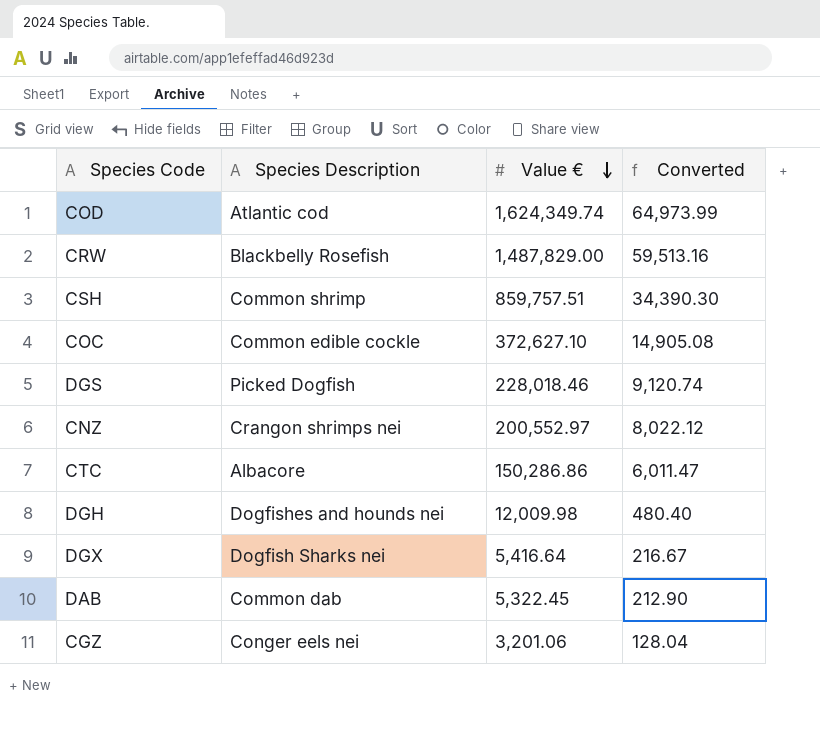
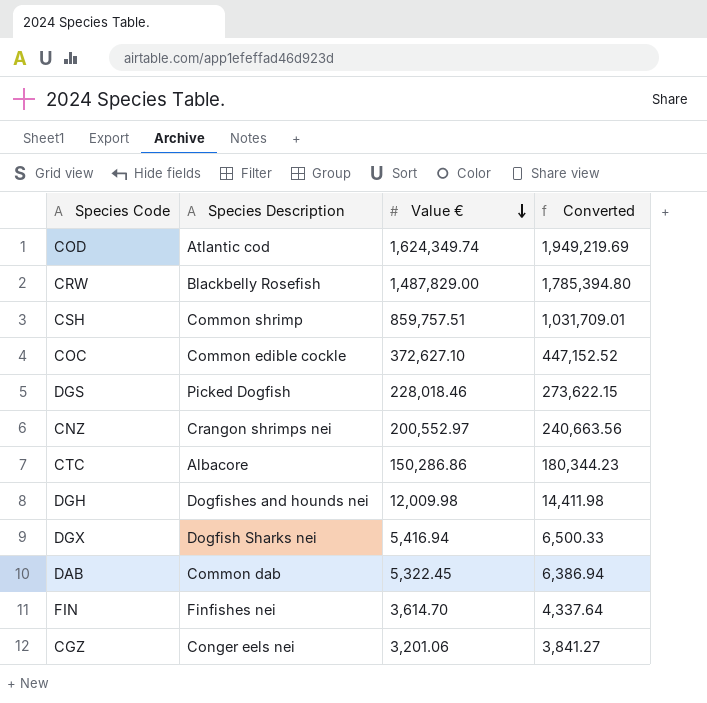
column Converted | formula: [Value €] * 0.04 -> [Value €] * 1.2
DGX | Value €: 5,416.64 -> 5,416.94
row FIN: none -> Finfishes nei | 3,614.70 | 4,337.64

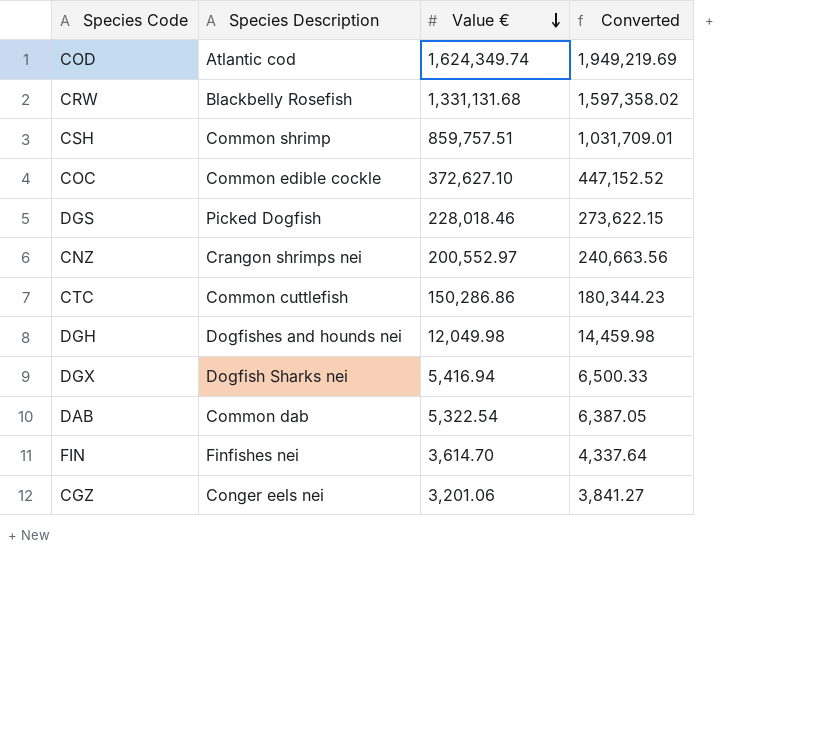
CRW | Value €: 1,487,829.00 -> 1,331,131.68
CRW | Converted: 1,785,394.80 -> 1,597,358.02
CTC | Species Description: Albacore -> Common cuttlefish
DGH | Value €: 12,009.98 -> 12,049.98
DGH | Converted: 14,411.98 -> 14,459.98
DAB | Value €: 5,322.45 -> 5,322.54
DAB | Converted: 6,386.94 -> 6,387.05

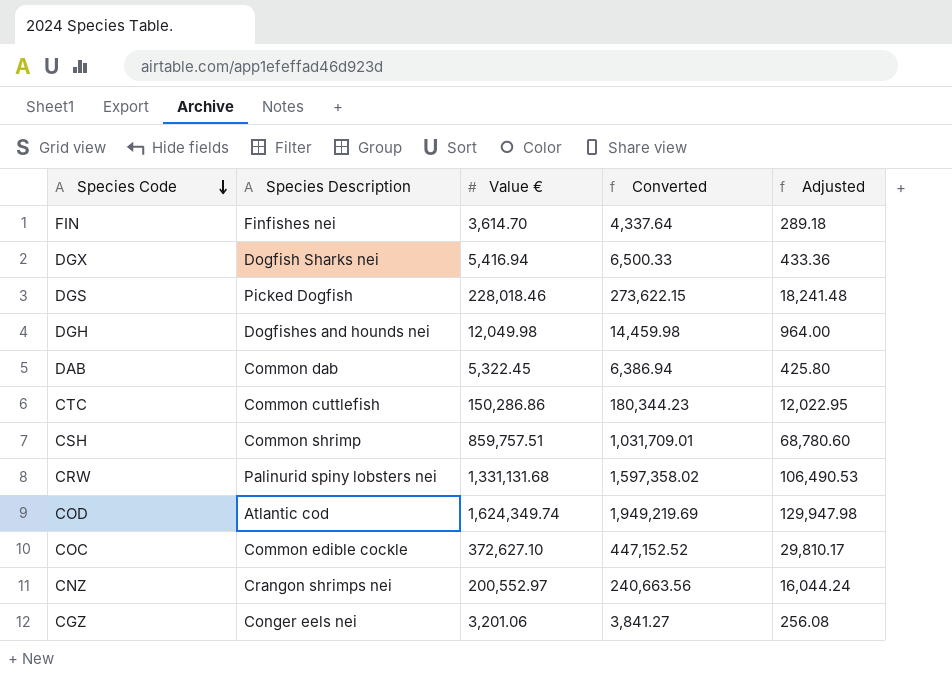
row order: Value € descending -> Species Code descending
column Adjusted | formula: none -> [Value €] * 0.08
DAB | Value €: 5,322.54 -> 5,322.45
DAB | Converted: 6,387.05 -> 6,386.94
CRW | Species Description: Blackbelly Rosefish -> Palinurid spiny lobsters nei

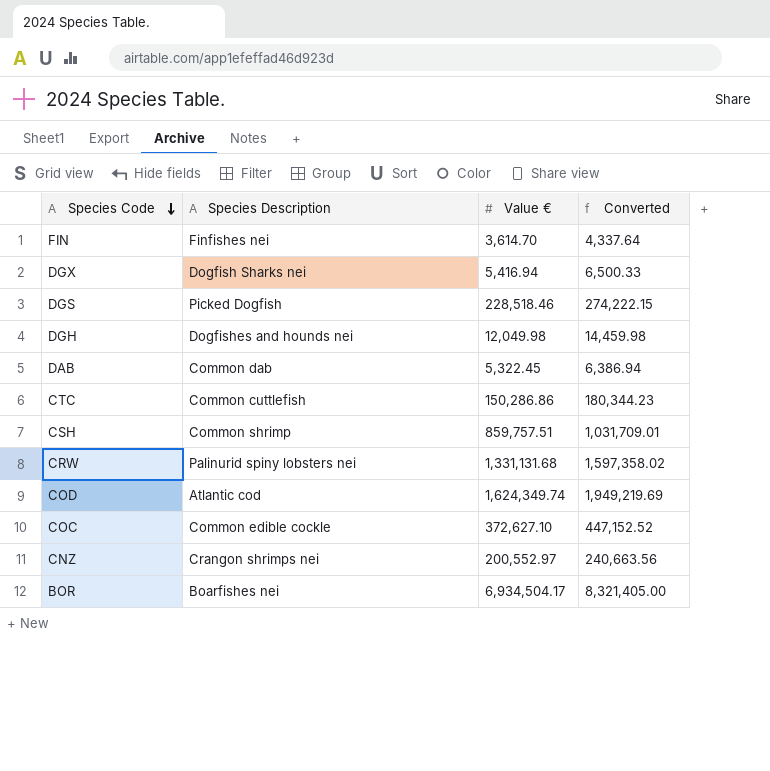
column Adjusted | formula: [Value €] * 0.08 -> none
row CGZ: Conger eels nei | 3,201.06 | 3,841.27 | 256.08 -> none
DGS | Value €: 228,018.46 -> 228,518.46
DGS | Converted: 273,622.15 -> 274,222.15
row BOR: none -> Boarfishes nei | 6,934,504.17 | 8,321,405.00

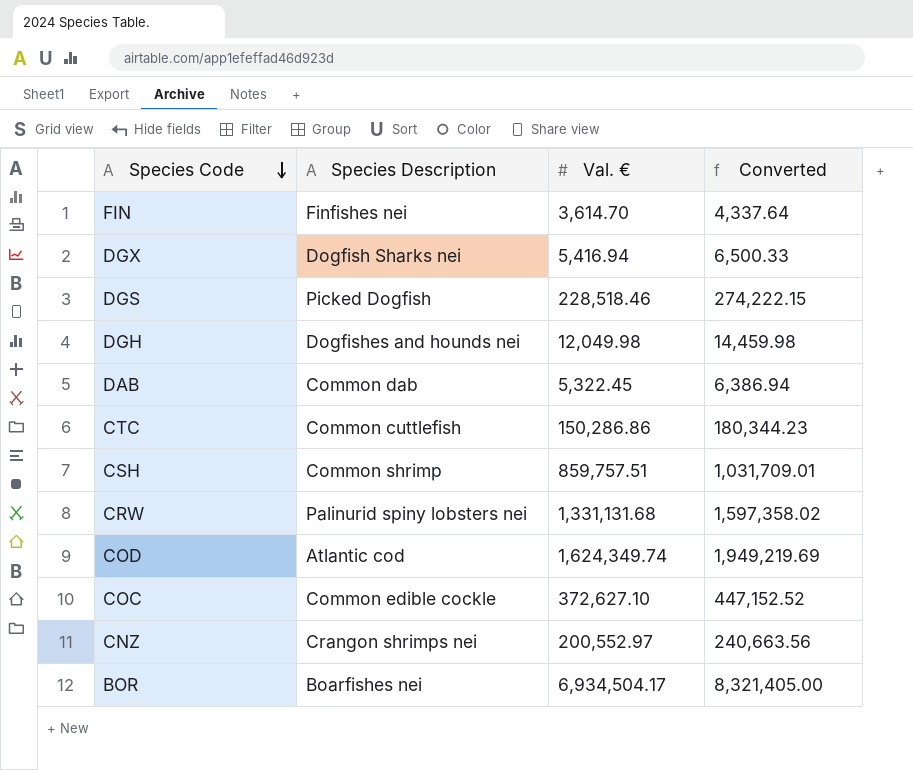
column name: Value € -> Val. €

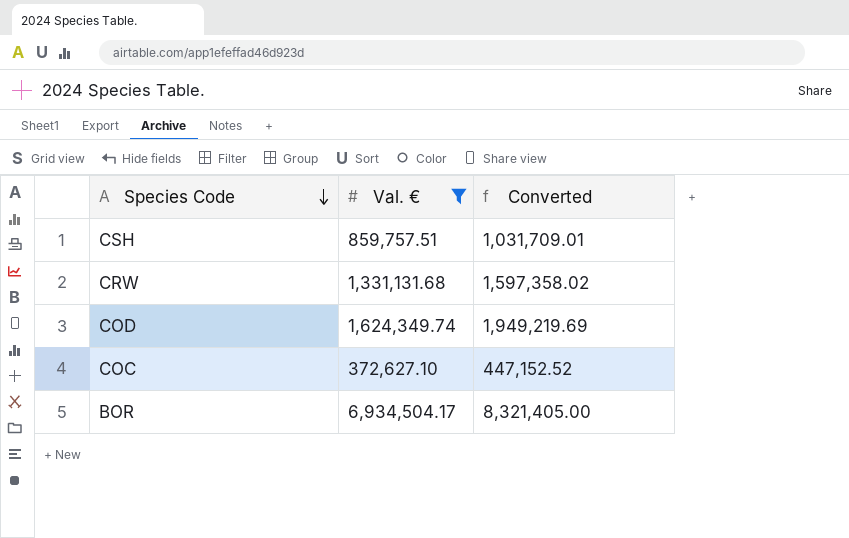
filter: none -> Val. € >= 372,627.10
column Species Description | position: 2 -> none

